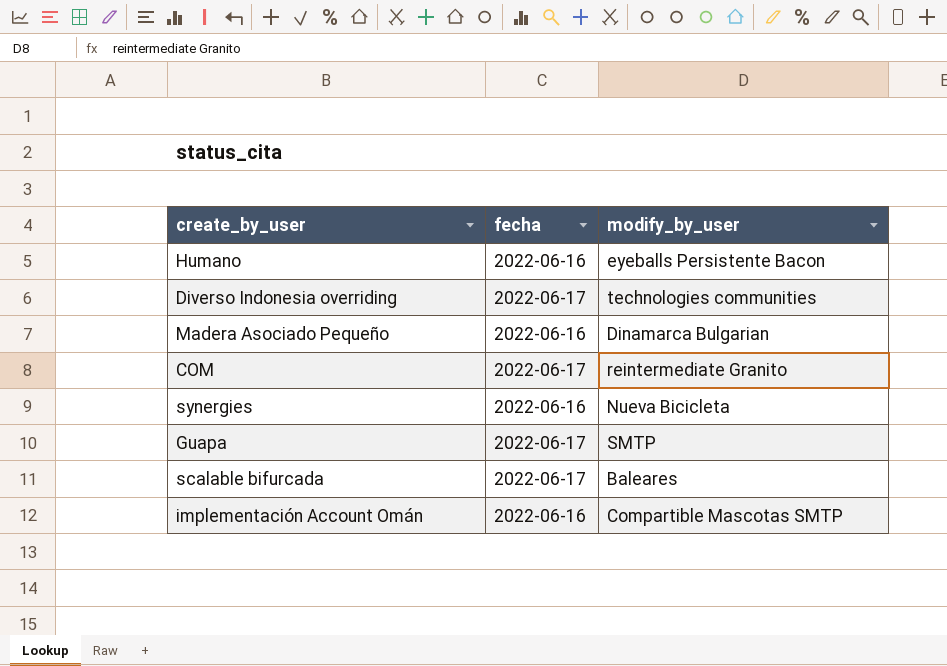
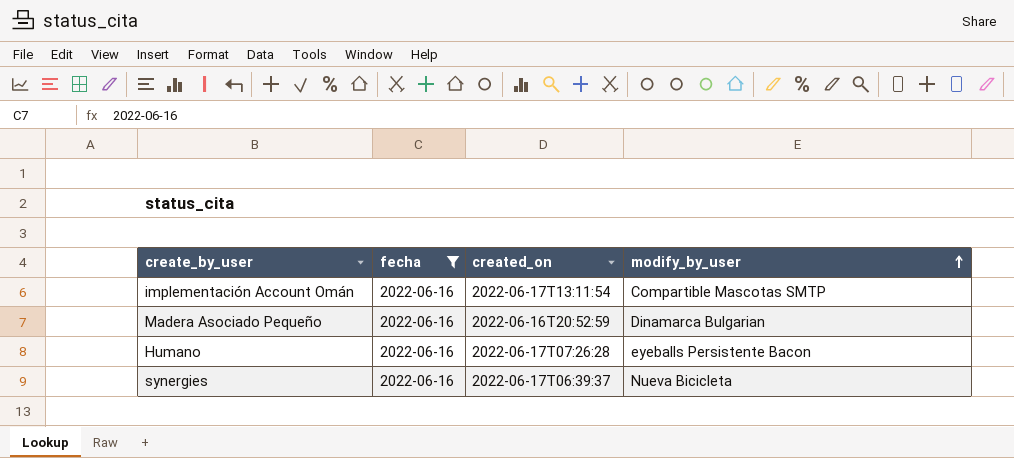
filter: none -> fecha = 2022-06-16
row order: none -> modify_by_user ascending
column created_on | position: none -> 3

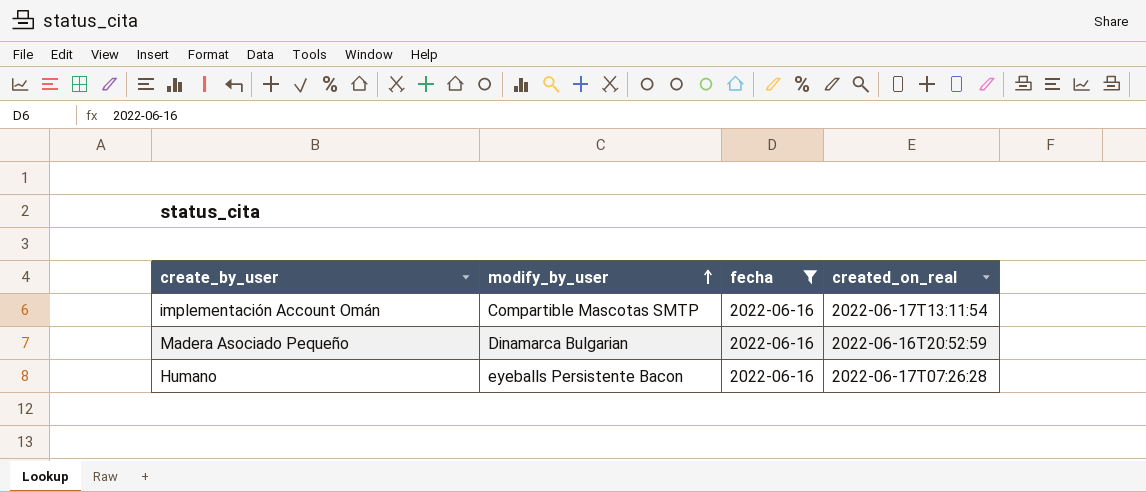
column modify_by_user | position: 4 -> 2
column name: created_on -> created_on_real
row synergies: 2022-06-16 | 2022-06-17T06:39:37 | Nueva Bicicleta -> none

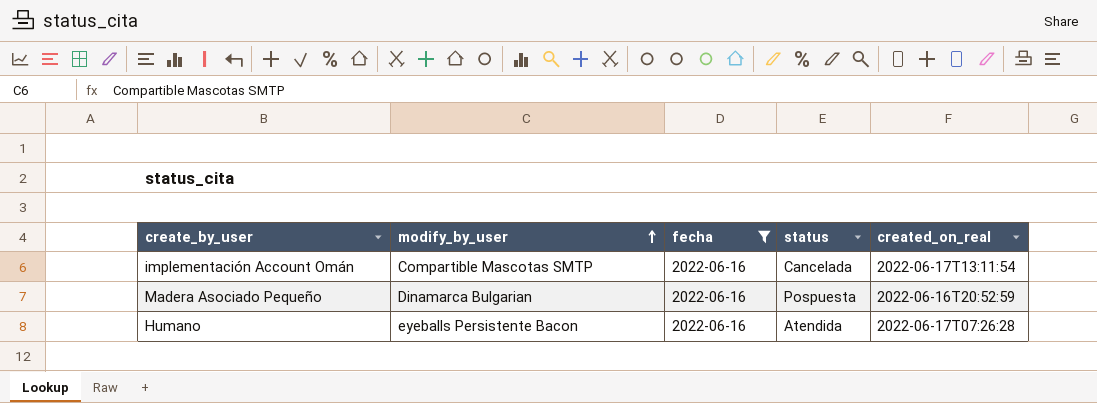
column status | position: none -> 4

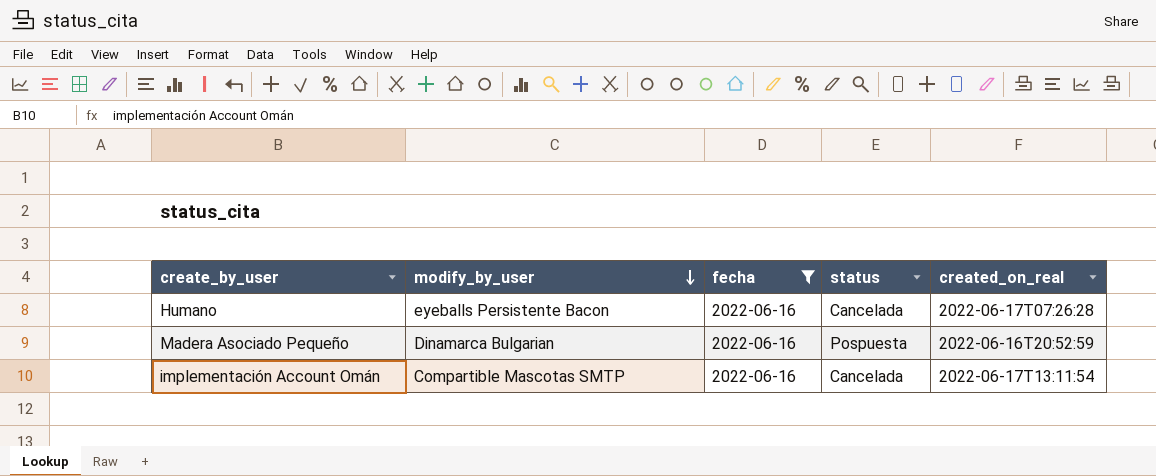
row order: modify_by_user ascending -> modify_by_user descending
Humano | status: Atendida -> Cancelada

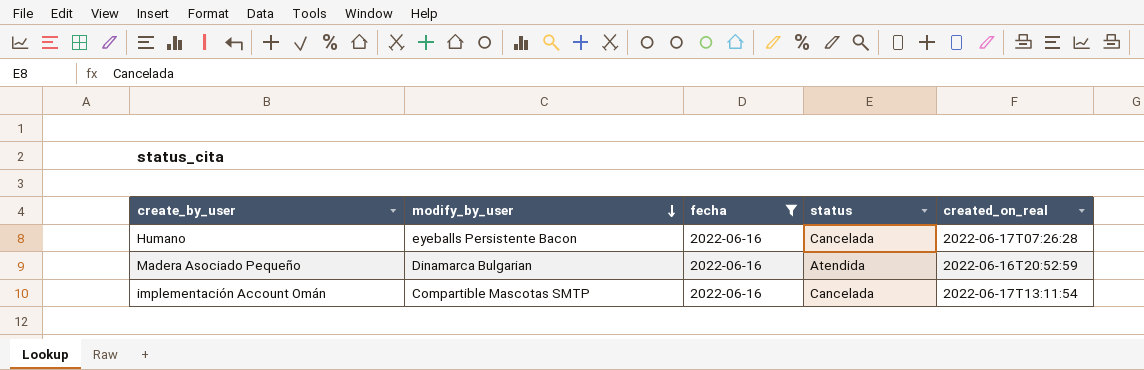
Madera Asociado Pequeño | status: Pospuesta -> Atendida

